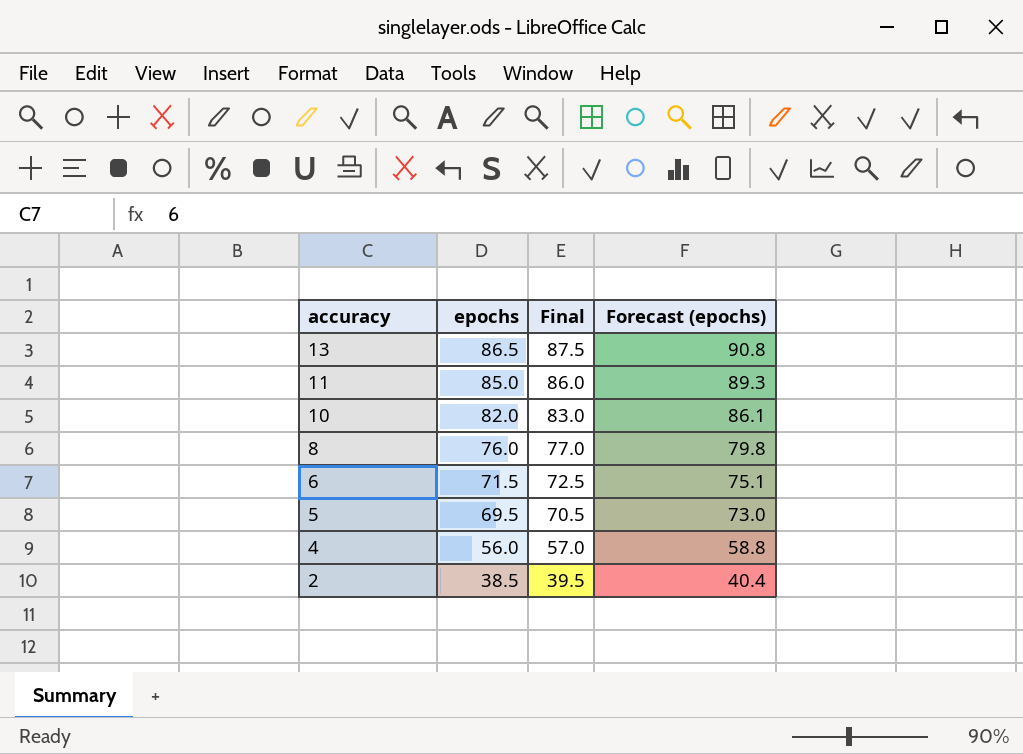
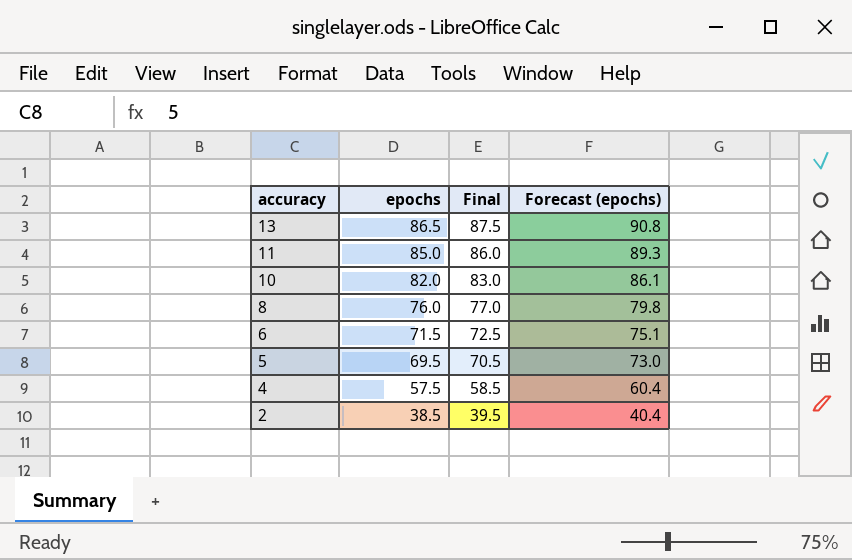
4 | epochs: 56.0 -> 57.5
4 | Final: 57.0 -> 58.5
4 | Forecast (epochs): 58.8 -> 60.4

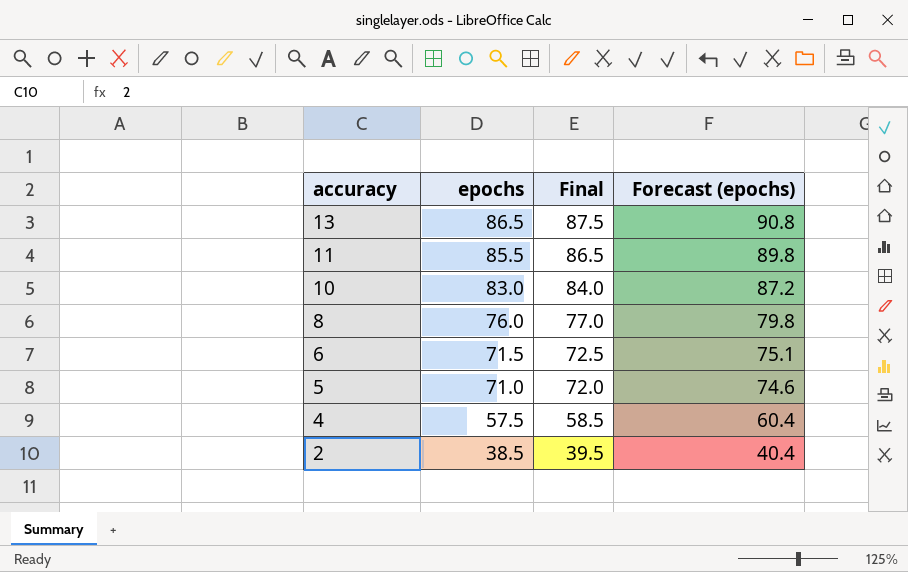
11 | epochs: 85.0 -> 85.5
11 | Final: 86.0 -> 86.5
11 | Forecast (epochs): 89.3 -> 89.8
10 | epochs: 82.0 -> 83.0
10 | Final: 83.0 -> 84.0
10 | Forecast (epochs): 86.1 -> 87.2
5 | epochs: 69.5 -> 71.0
5 | Final: 70.5 -> 72.0
5 | Forecast (epochs): 73.0 -> 74.6

